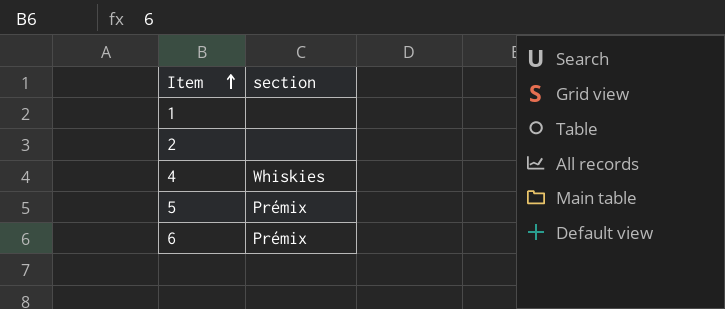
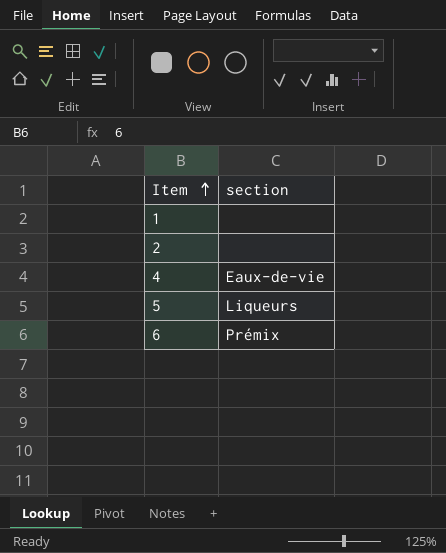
4 | section: Whiskies -> Eaux-de-vie
5 | section: Prémix -> Liqueurs

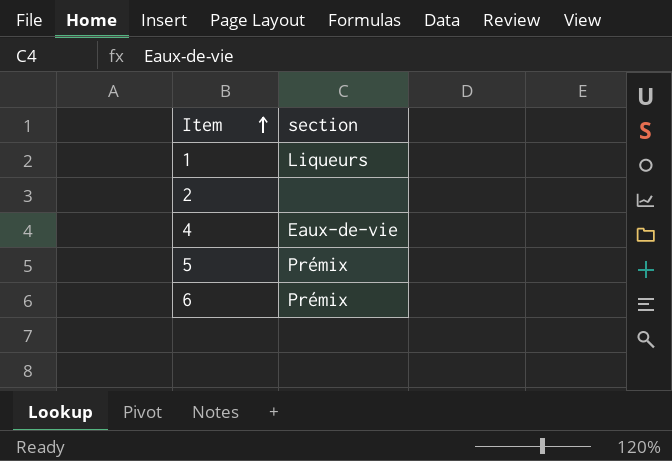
1 | section: none -> Liqueurs
5 | section: Liqueurs -> Prémix

